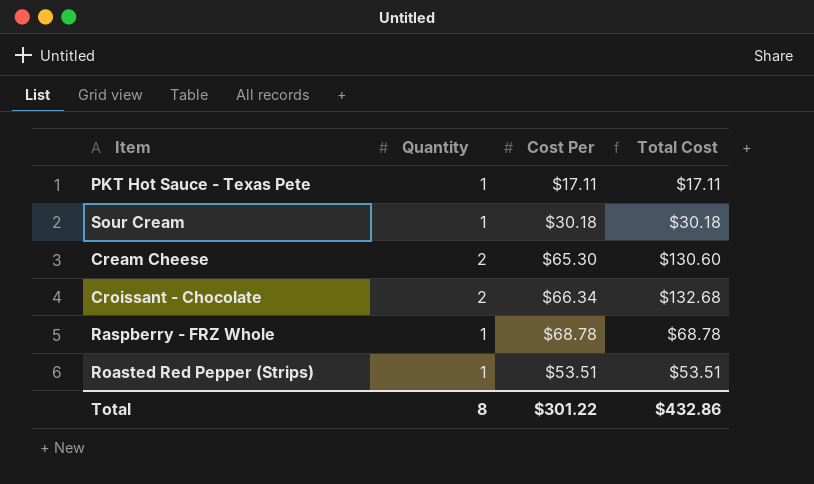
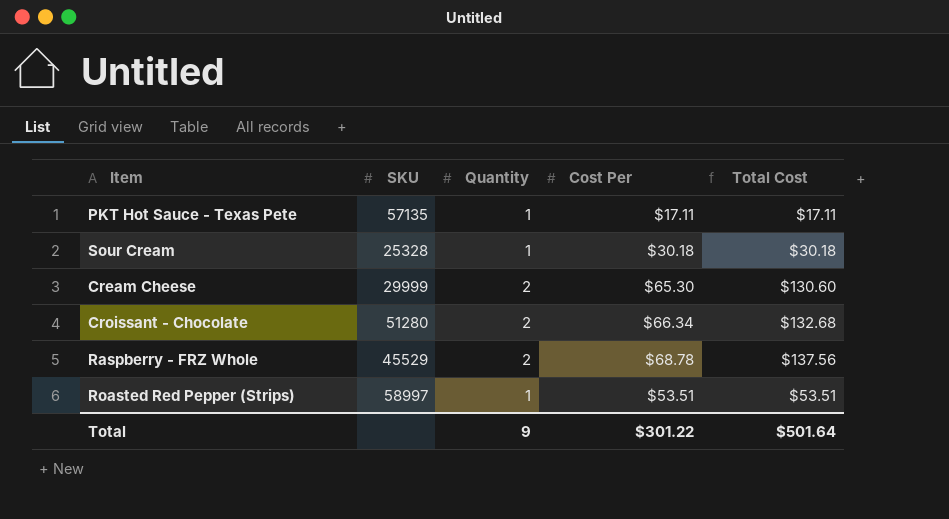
column SKU | position: none -> 2
Raspberry - FRZ Whole | Quantity: 1 -> 2
Raspberry - FRZ Whole | Total Cost: $68.78 -> $137.56
Total | Quantity: 8 -> 9
Total | Total Cost: $432.86 -> $501.64

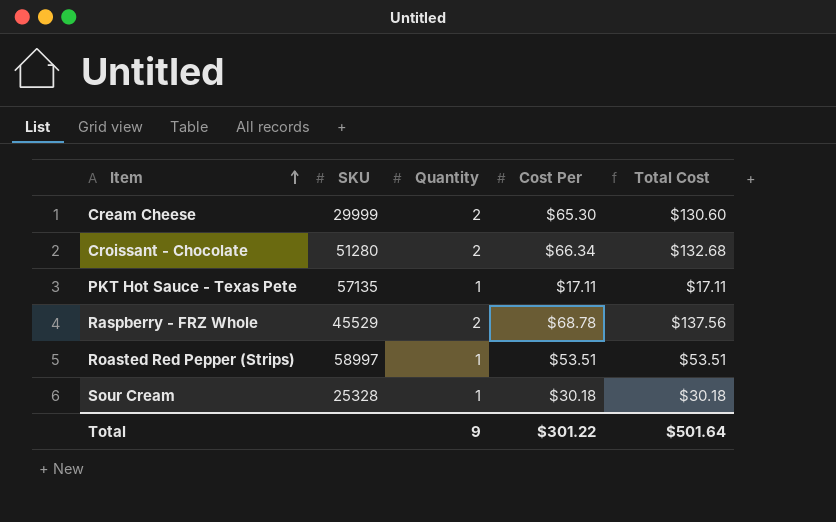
row order: none -> Item ascending

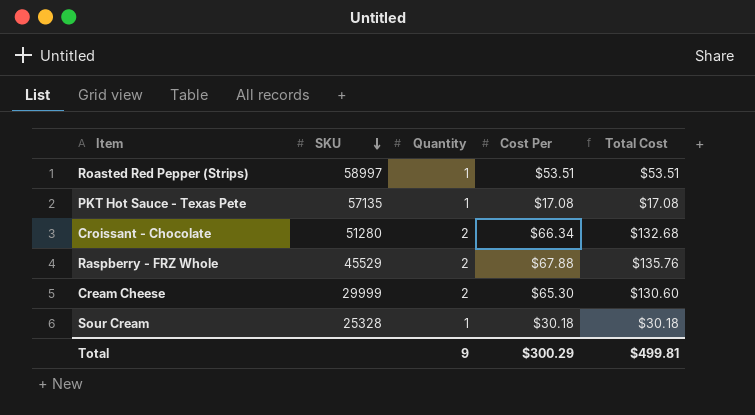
row order: Item ascending -> SKU descending
PKT Hot Sauce - Texas Pete | Cost Per: $17.11 -> $17.08
PKT Hot Sauce - Texas Pete | Total Cost: $17.11 -> $17.08
Raspberry - FRZ Whole | Cost Per: $68.78 -> $67.88
Raspberry - FRZ Whole | Total Cost: $137.56 -> $135.76
Total | Cost Per: $301.22 -> $300.29
Total | Total Cost: $501.64 -> $499.81

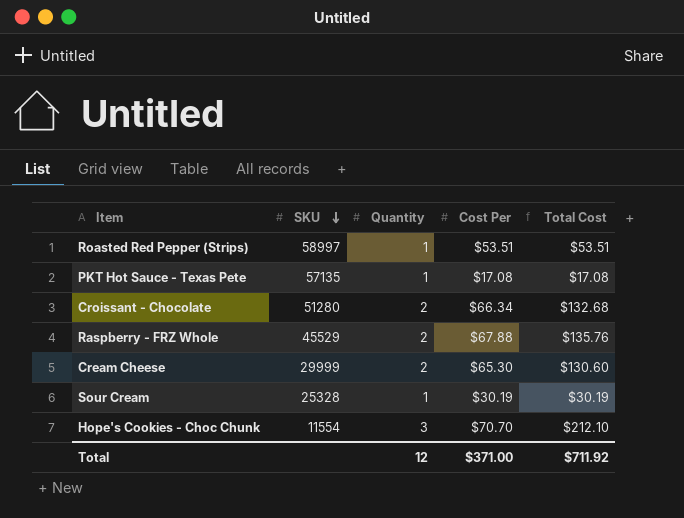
Sour Cream | Cost Per: $30.18 -> $30.19
Sour Cream | Total Cost: $30.18 -> $30.19
row Hope's Cookies - Choc Chunk: none -> 11554 | 3 | $70.70 | $212.10
Total | Quantity: 9 -> 12
Total | Cost Per: $300.29 -> $371.00
Total | Total Cost: $499.81 -> $711.92

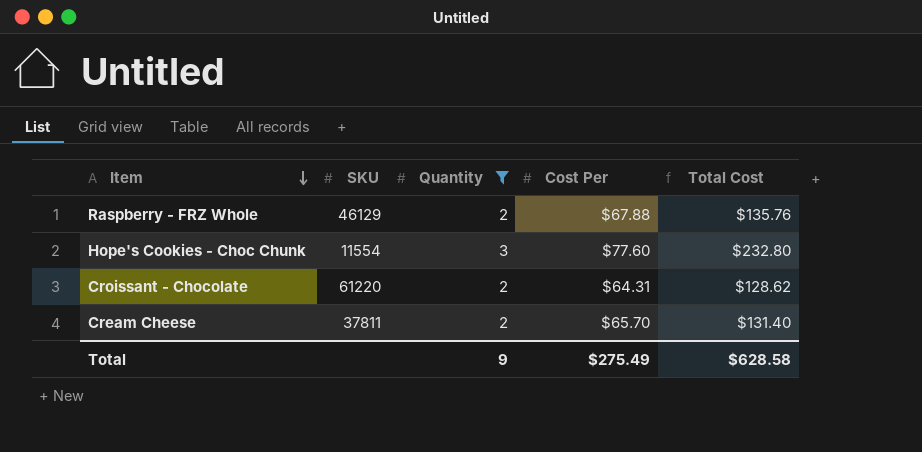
filter: none -> Quantity != 1
row order: SKU descending -> Item descending
Raspberry - FRZ Whole | SKU: 45529 -> 46129
Hope's Cookies - Choc Chunk | Cost Per: $70.70 -> $77.60
Hope's Cookies - Choc Chunk | Total Cost: $212.10 -> $232.80
Croissant - Chocolate | SKU: 51280 -> 61220
Croissant - Chocolate | Cost Per: $66.34 -> $64.31
Croissant - Chocolate | Total Cost: $132.68 -> $128.62
Cream Cheese | SKU: 29999 -> 37811
Cream Cheese | Cost Per: $65.30 -> $65.70
Cream Cheese | Total Cost: $130.60 -> $131.40
Total | Quantity: 12 -> 9
Total | Cost Per: $371.00 -> $275.49
Total | Total Cost: $711.92 -> $628.58

